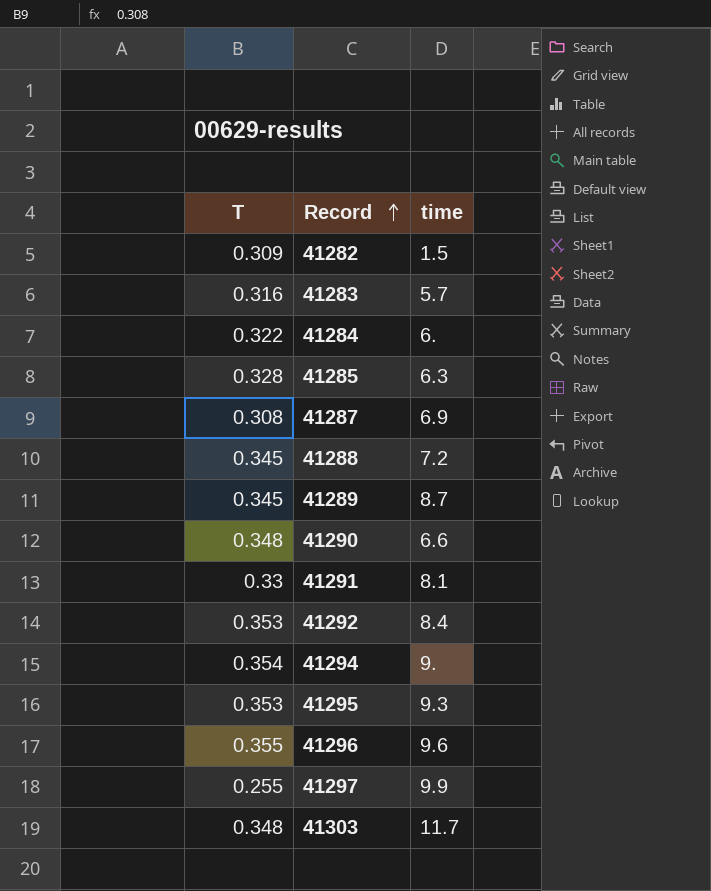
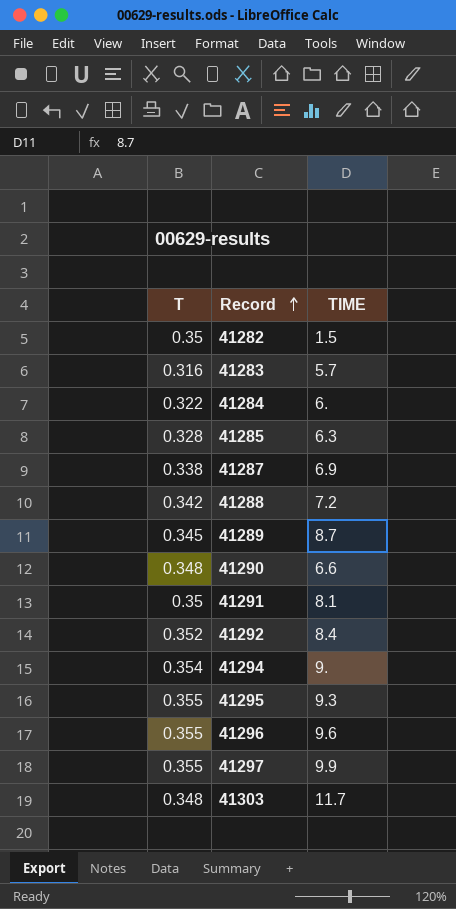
column name: time -> TIME
41282 | T: 0.309 -> 0.35
41287 | T: 0.308 -> 0.338
41288 | T: 0.345 -> 0.342
41291 | T: 0.33 -> 0.35
41292 | T: 0.353 -> 0.352
41295 | T: 0.353 -> 0.355
41297 | T: 0.255 -> 0.355

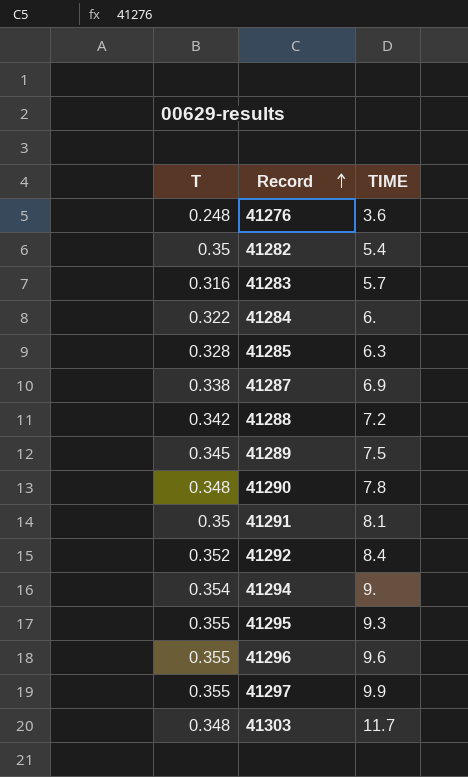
row 41276: none -> 0.248 | 3.6
41282 | TIME: 1.5 -> 5.4
41289 | TIME: 8.7 -> 7.5
41290 | TIME: 6.6 -> 7.8

